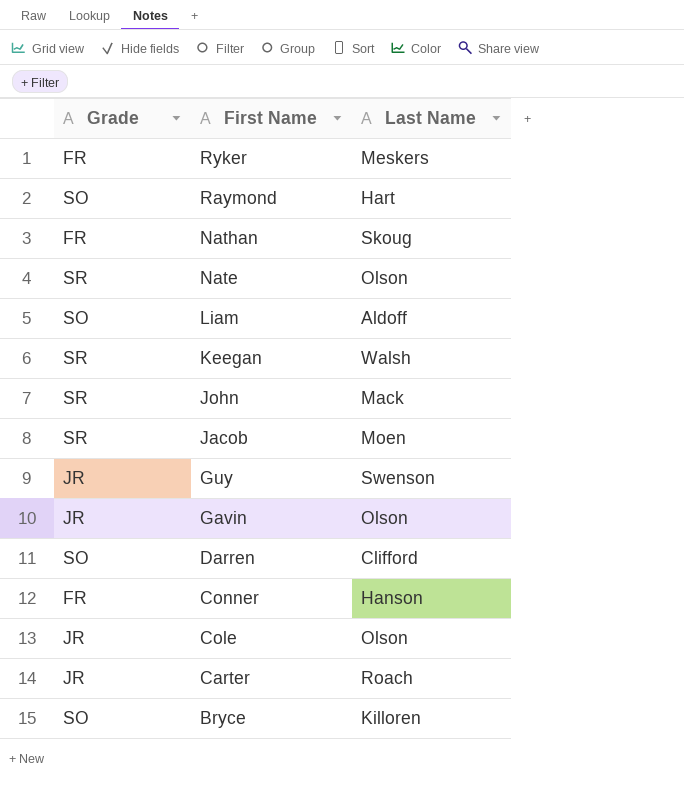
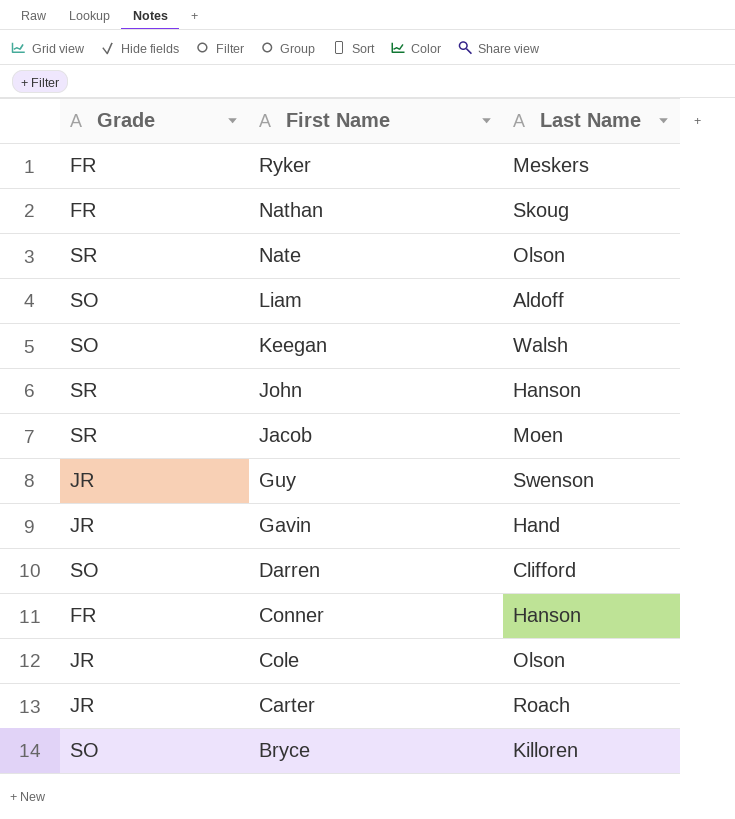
row Raymond: SO | Hart -> none
Keegan | Grade: SR -> SO
John | Last Name: Mack -> Hanson
Gavin | Last Name: Olson -> Hand

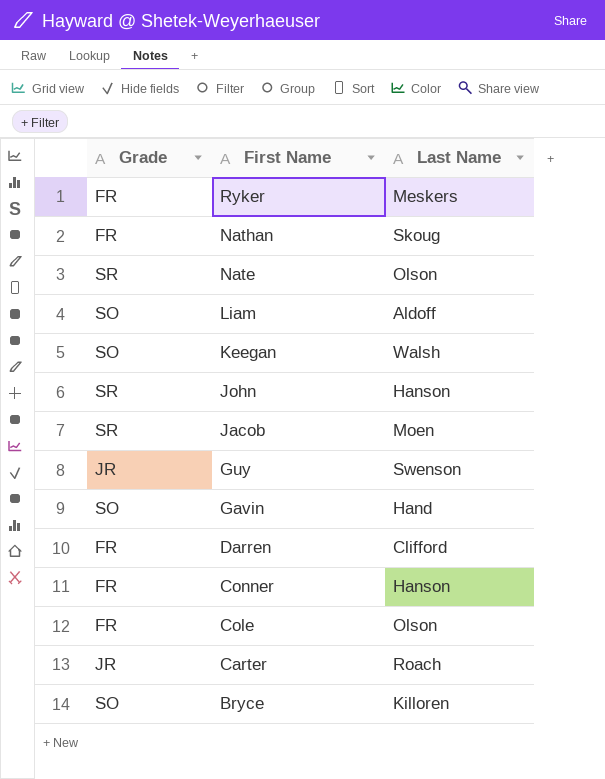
Gavin | Grade: JR -> SO
Darren | Grade: SO -> FR
Cole | Grade: JR -> FR

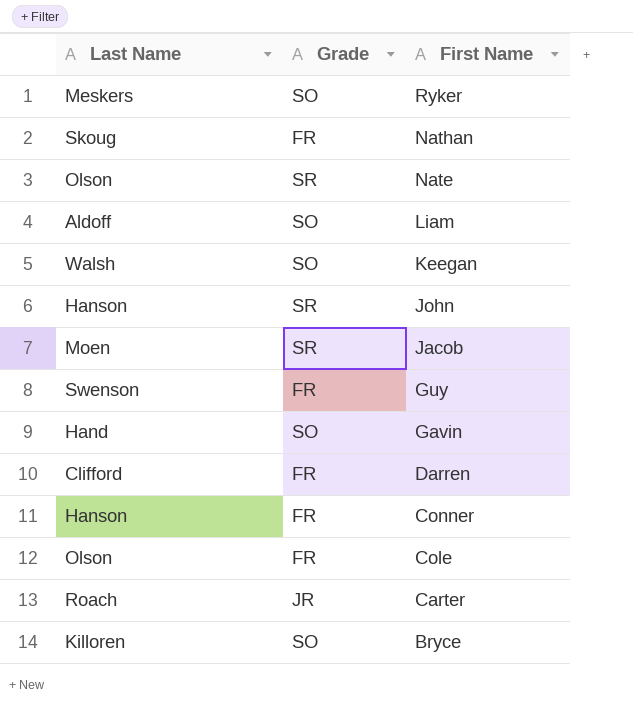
column Last Name | position: 3 -> 1
Ryker | Grade: FR -> SO
Guy | Grade: JR -> FR

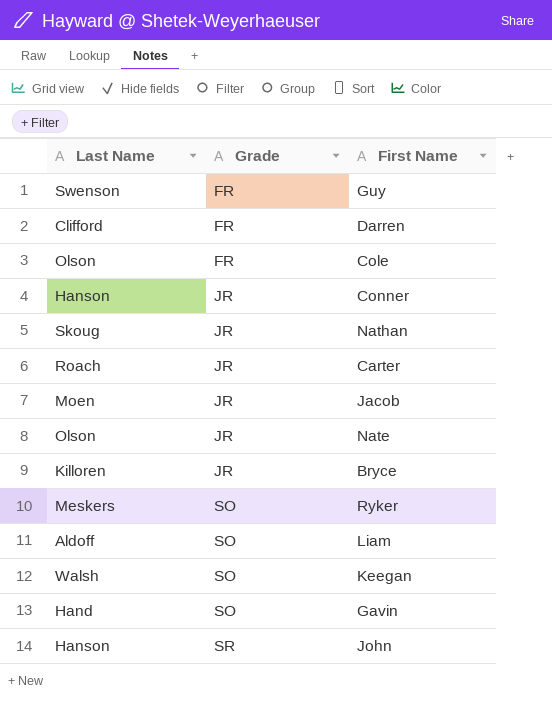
row order: First Name descending -> Grade ascending
Conner | Grade: FR -> JR
Nathan | Grade: FR -> JR
Jacob | Grade: SR -> JR
Nate | Grade: SR -> JR
Bryce | Grade: SO -> JR

